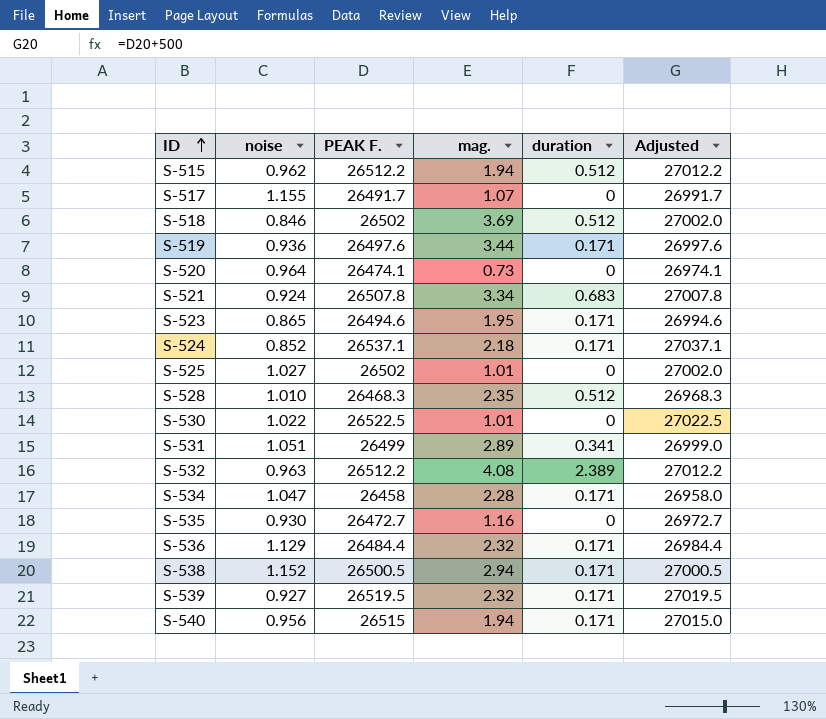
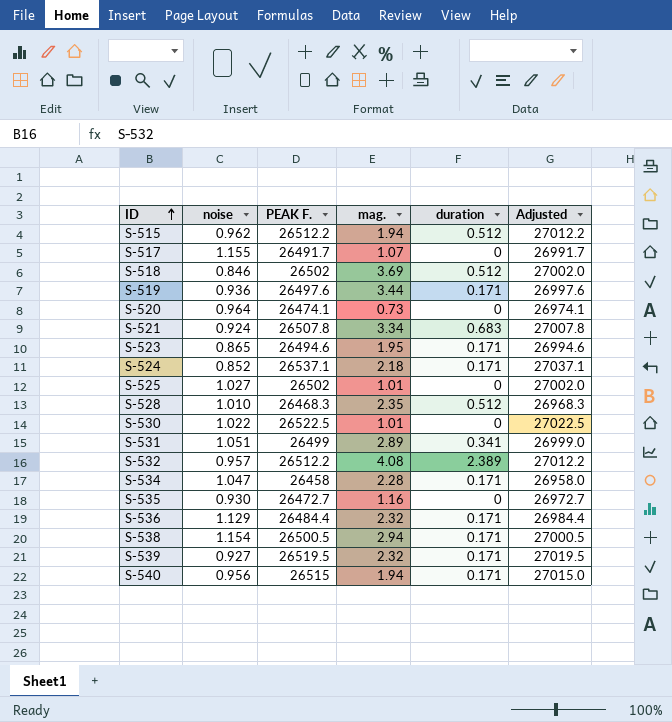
S-532 | noise: 0.963 -> 0.957
S-538 | noise: 1.152 -> 1.154

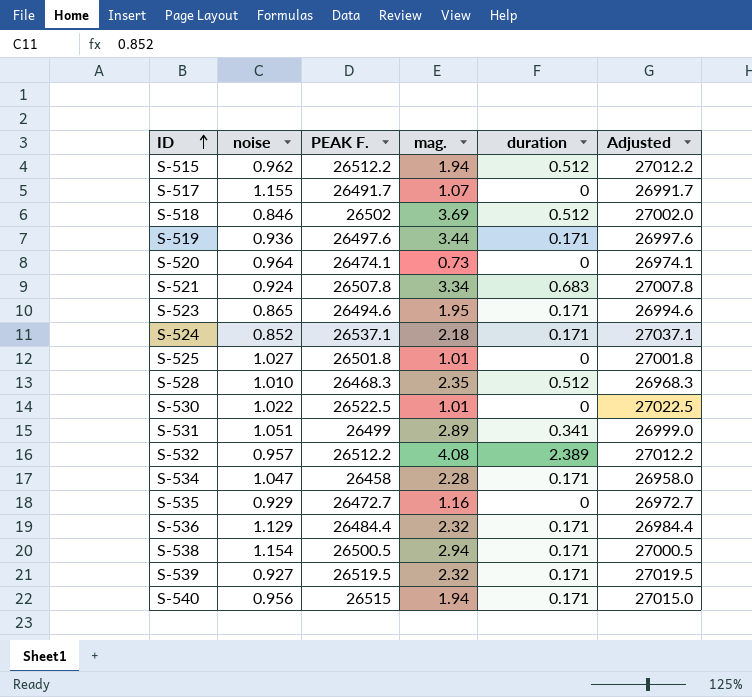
S-525 | PEAK F.: 26502 -> 26501.8
S-525 | Adjusted: 27002.0 -> 27001.8
S-535 | noise: 0.930 -> 0.929

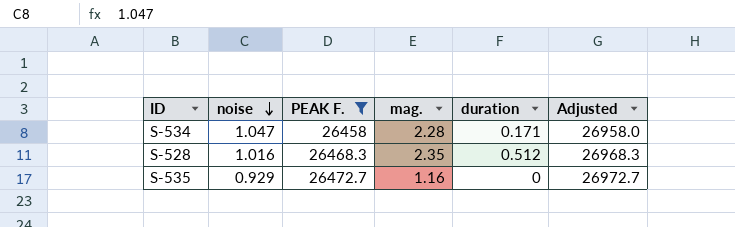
filter: none -> PEAK F. <= 26472.7
row order: ID ascending -> noise descending
S-528 | noise: 1.010 -> 1.016

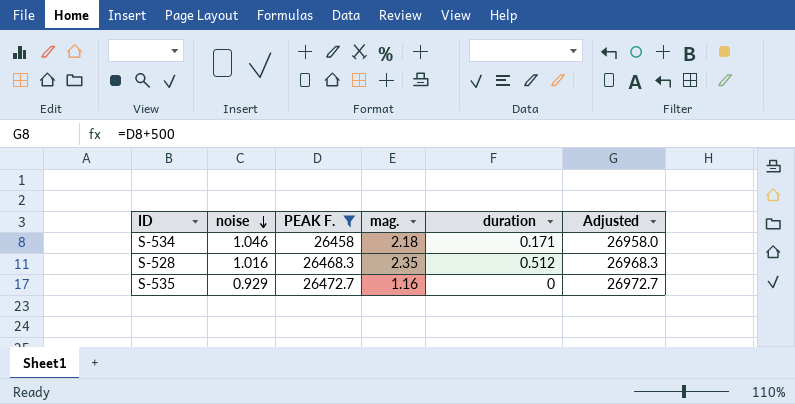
S-534 | noise: 1.047 -> 1.046
S-534 | mag.: 2.28 -> 2.18

